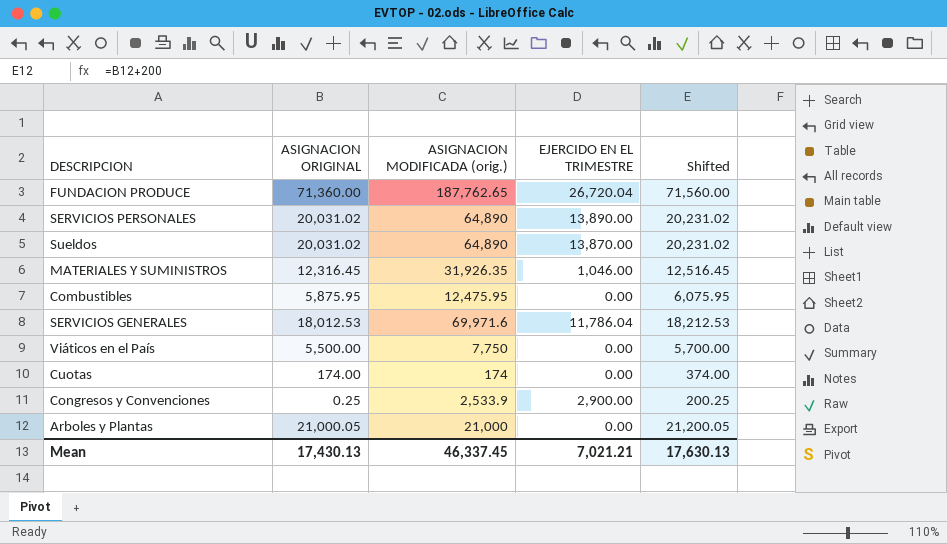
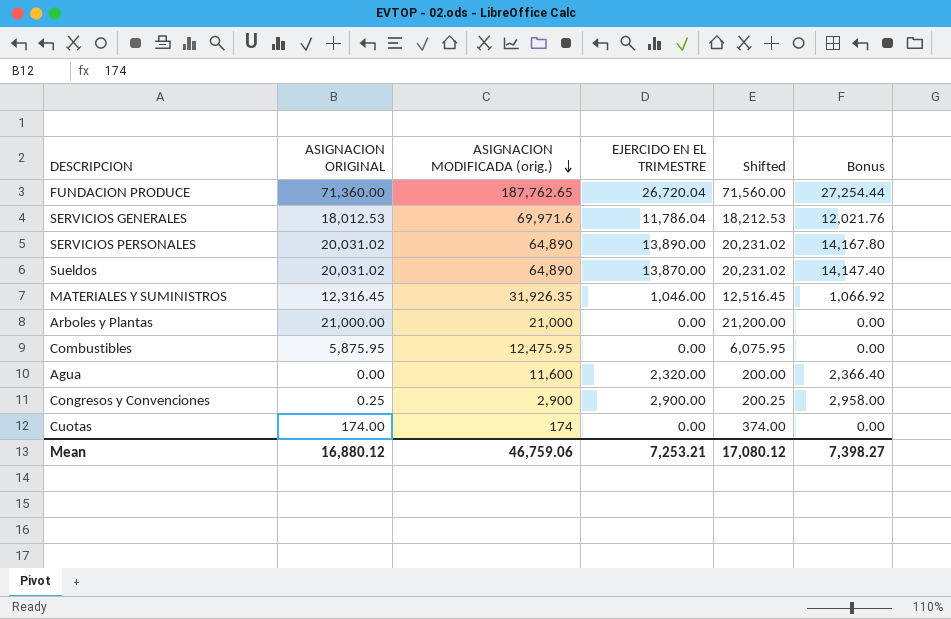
row order: none -> ASIGNACION MODIFICADA (orig.) descending
column Bonus | formula: none -> [EJERCIDO EN EL TRIMESTRE] * 1.02
row Viáticos en el País: 5,500.00 | 7,750 | 0.00 | 5,700.00 -> none
Arboles y Plantas | ASIGNACION ORIGINAL: 21,000.05 -> 21,000.00
Arboles y Plantas | Shifted: 21,200.05 -> 21,200.00
row Agua: none -> 0.00 | 11,600 | 2,320.00 | 200.00 | 2,366.40
Congresos y Convenciones | ASIGNACION MODIFICADA (orig.): 2,533.9 -> 2,900
Mean | ASIGNACION ORIGINAL: 17,430.13 -> 16,880.12
Mean | ASIGNACION MODIFICADA (orig.): 46,337.45 -> 46,759.06
Mean | EJERCIDO EN EL TRIMESTRE: 7,021.21 -> 7,253.21
Mean | Shifted: 17,630.13 -> 17,080.12

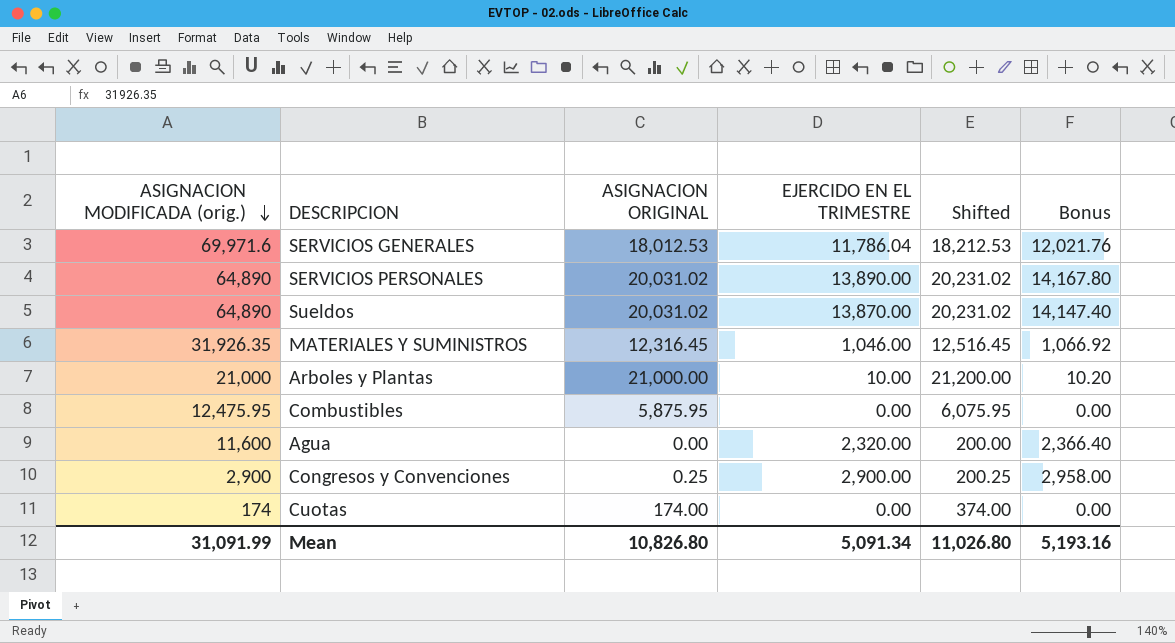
column ASIGNACION MODIFICADA (orig.) | position: 3 -> 1
row FUNDACION PRODUCE: 71,360.00 | 187,762.65 | 26,720.04 | 71,560.00 | 27,254.44 -> none
Arboles y Plantas | EJERCIDO EN EL TRIMESTRE: 0.00 -> 10.00
Arboles y Plantas | Bonus: 0.00 -> 10.20
Mean | ASIGNACION MODIFICADA (orig.): 46,759.06 -> 31,091.99
Mean | ASIGNACION ORIGINAL: 16,880.12 -> 10,826.80
Mean | EJERCIDO EN EL TRIMESTRE: 7,253.21 -> 5,091.34
Mean | Shifted: 17,080.12 -> 11,026.80
Mean | Bonus: 7,398.27 -> 5,193.16

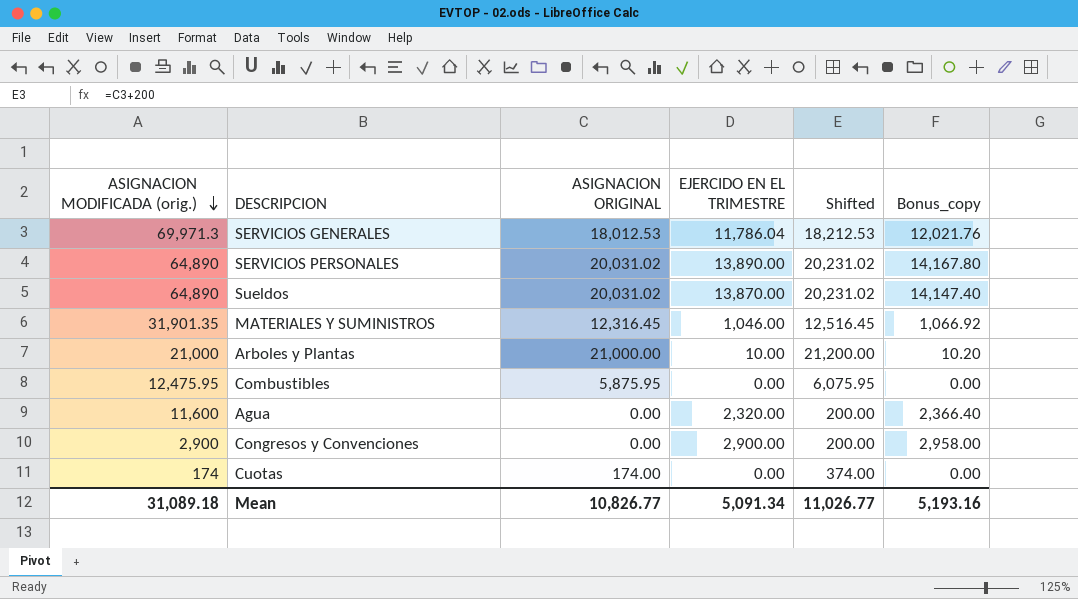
column name: Bonus -> Bonus_copy
SERVICIOS GENERALES | ASIGNACION MODIFICADA (orig.): 69,971.6 -> 69,971.3
MATERIALES Y SUMINISTROS | ASIGNACION MODIFICADA (orig.): 31,926.35 -> 31,901.35
Congresos y Convenciones | ASIGNACION ORIGINAL: 0.25 -> 0.00
Congresos y Convenciones | Shifted: 200.25 -> 200.00
Mean | ASIGNACION MODIFICADA (orig.): 31,091.99 -> 31,089.18
Mean | ASIGNACION ORIGINAL: 10,826.80 -> 10,826.77
Mean | Shifted: 11,026.80 -> 11,026.77

